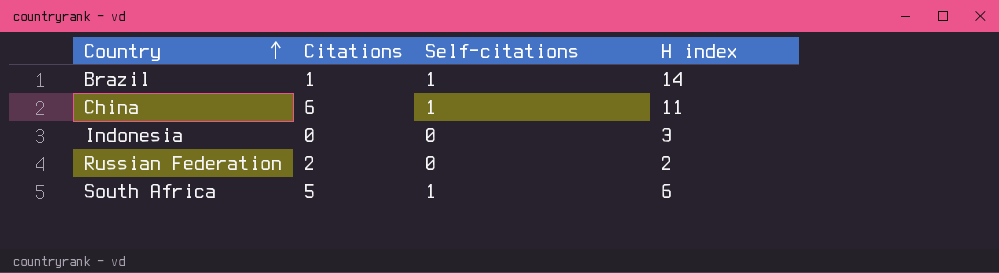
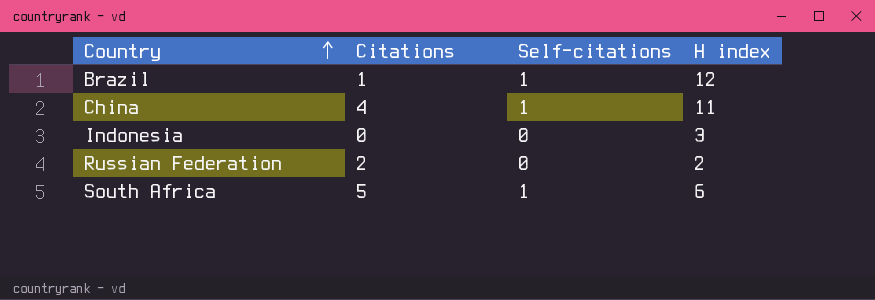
Brazil | H index: 14 -> 12
China | Citations: 6 -> 4

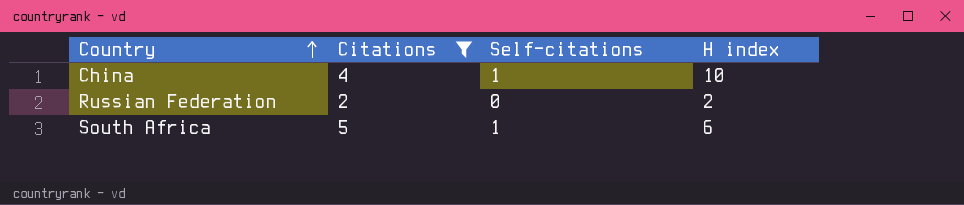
filter: none -> Citations >= 2
China | H index: 11 -> 10

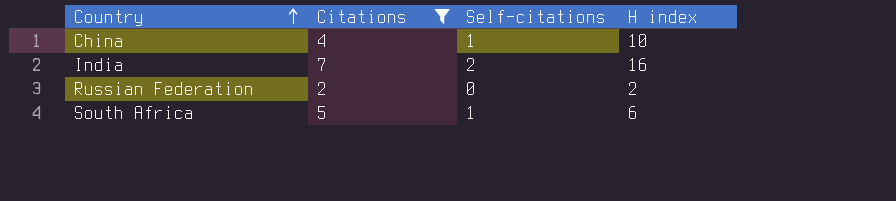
row India: none -> 7 | 2 | 16

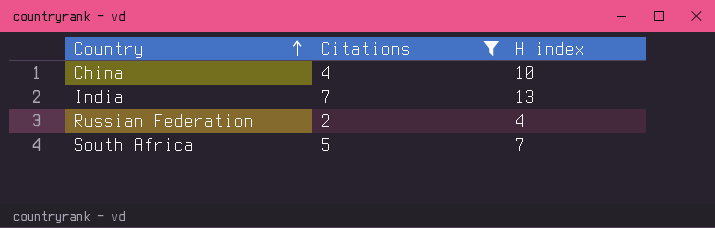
column Self-citations | position: 3 -> none
India | H index: 16 -> 13
Russian Federation | H index: 2 -> 4
South Africa | H index: 6 -> 7

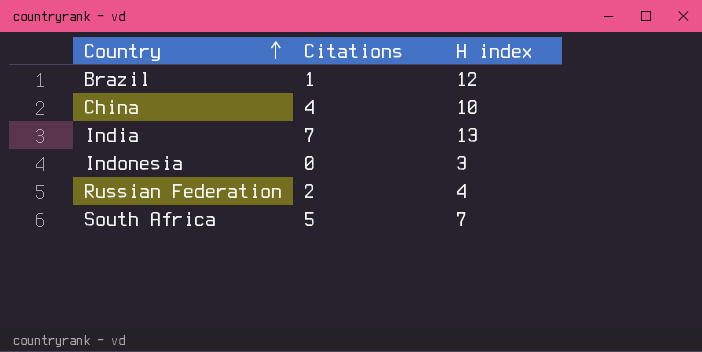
filter: Citations >= 2 -> none

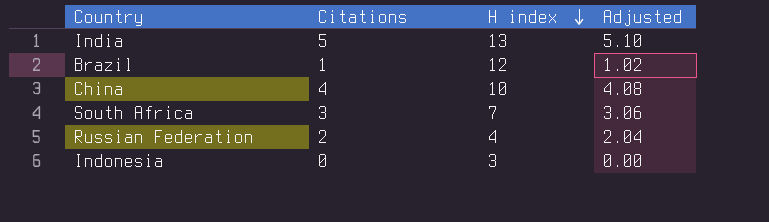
row order: Country ascending -> H index descending
column Adjusted | formula: none -> [Citations] * 1.02
India | Citations: 7 -> 5
South Africa | Citations: 5 -> 3

